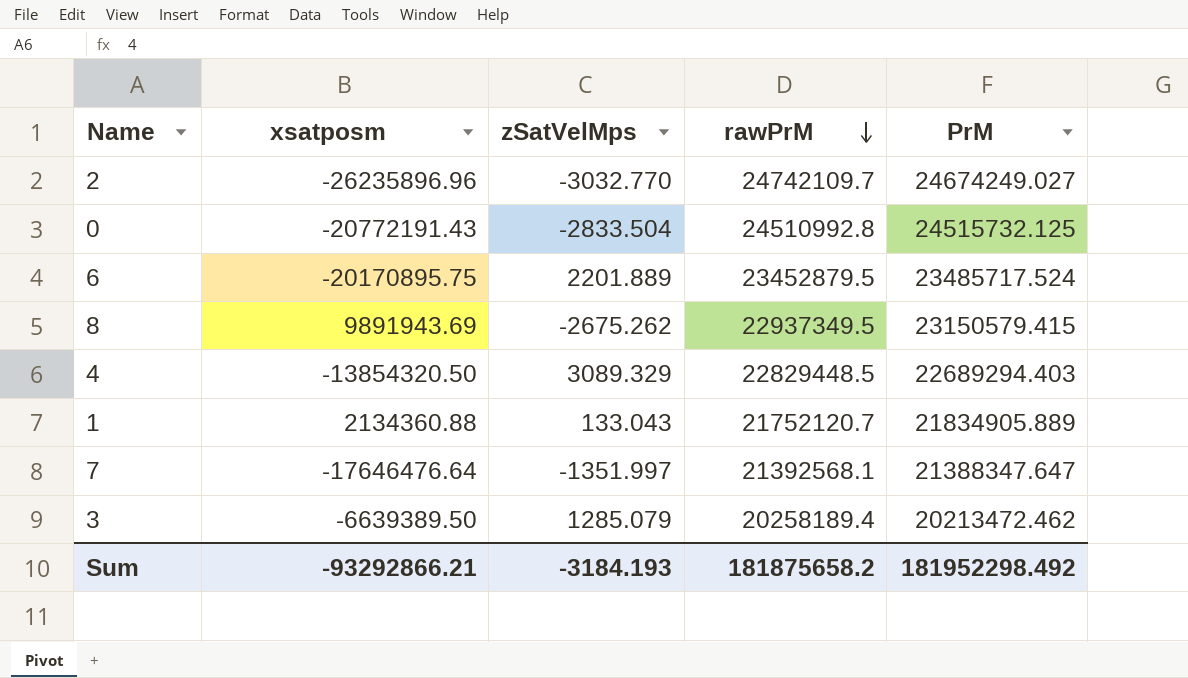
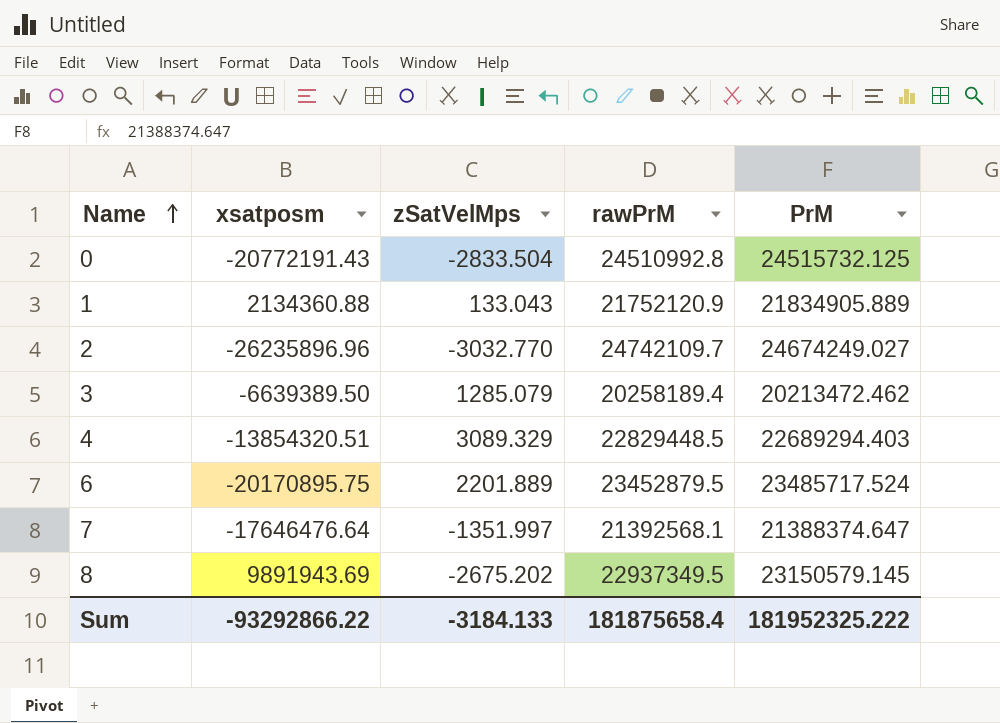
row order: rawPrM descending -> Name ascending
1 | rawPrM: 21752120.7 -> 21752120.9
4 | xsatposm: -13854320.50 -> -13854320.51
7 | PrM: 21388347.647 -> 21388374.647
8 | zSatVelMps: -2675.262 -> -2675.202
8 | PrM: 23150579.415 -> 23150579.145
Sum | xsatposm: -93292866.21 -> -93292866.22
Sum | zSatVelMps: -3184.193 -> -3184.133
Sum | rawPrM: 181875658.2 -> 181875658.4
Sum | PrM: 181952298.492 -> 181952325.222

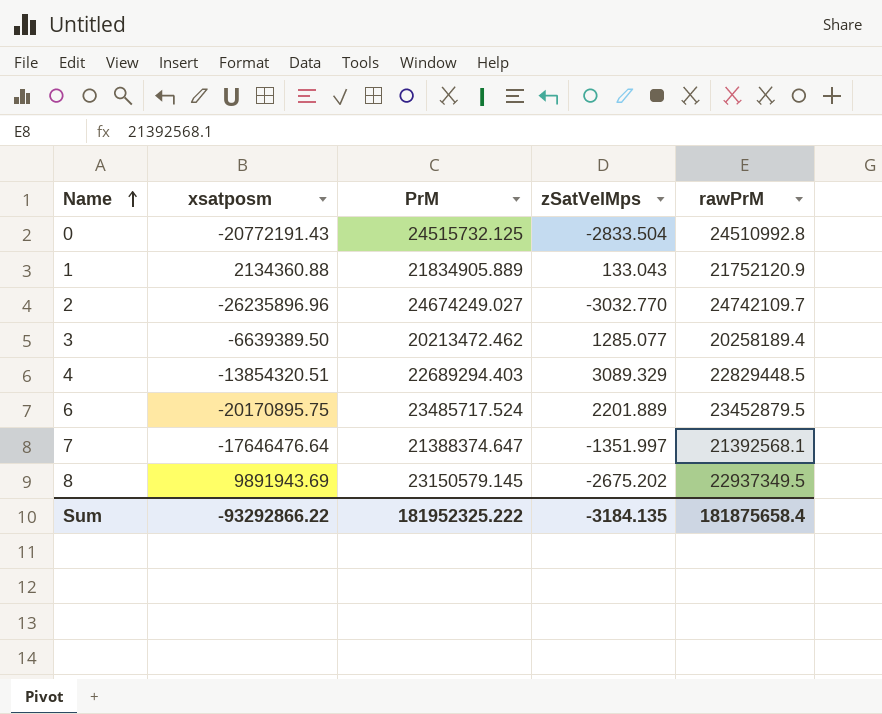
column PrM | position: 5 -> 3
3 | zSatVelMps: 1285.079 -> 1285.077
Sum | zSatVelMps: -3184.133 -> -3184.135

